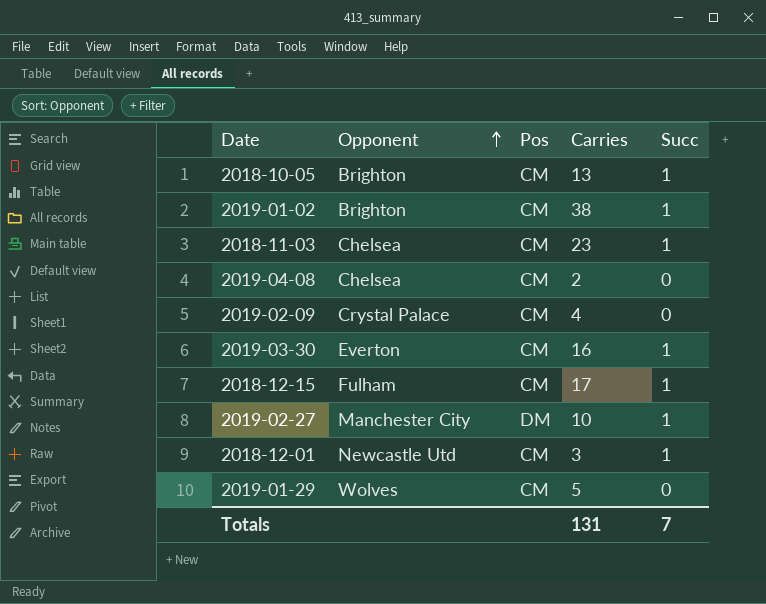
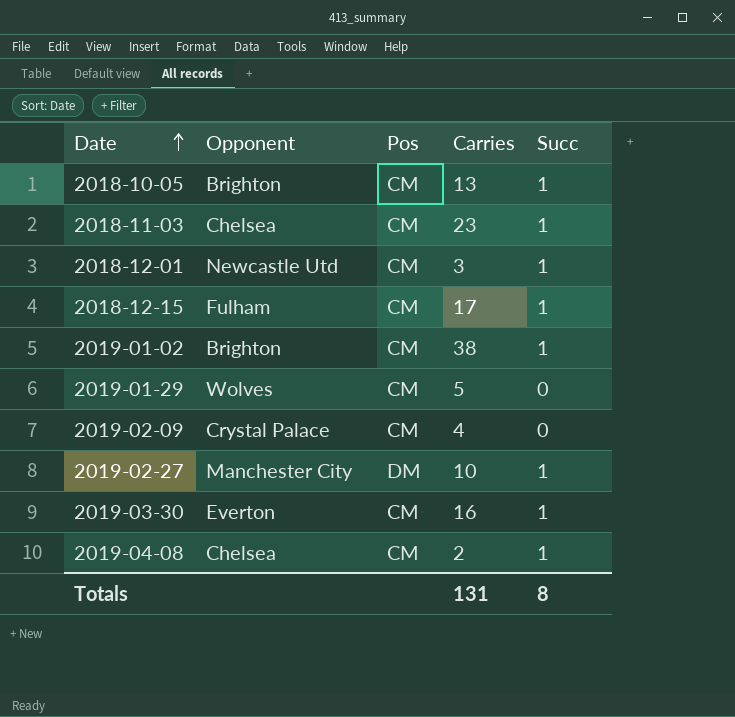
row order: Opponent ascending -> Date ascending
2019-04-08 | Succ: 0 -> 1
Totals | Succ: 7 -> 8

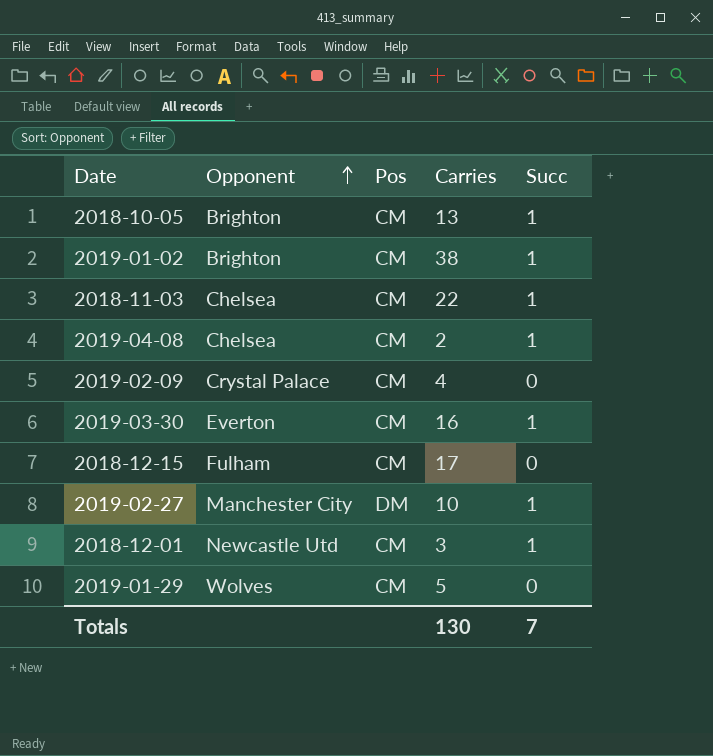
row order: Date ascending -> Opponent ascending
2018-11-03 | Carries: 23 -> 22
2018-12-15 | Succ: 1 -> 0
Totals | Carries: 131 -> 130
Totals | Succ: 8 -> 7

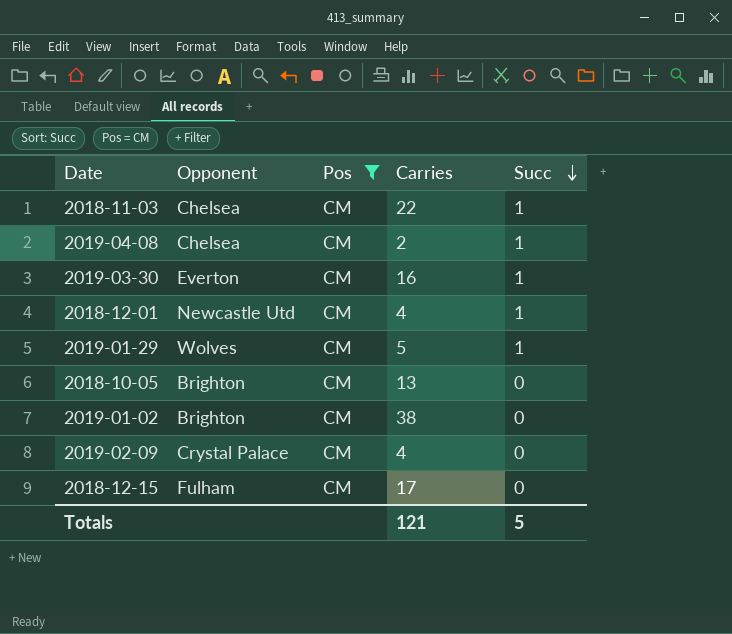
filter: none -> Pos = CM
row order: Opponent ascending -> Succ descending
2018-12-01 | Carries: 3 -> 4
2019-01-29 | Succ: 0 -> 1
2018-10-05 | Succ: 1 -> 0
2019-01-02 | Succ: 1 -> 0
Totals | Carries: 130 -> 121
Totals | Succ: 7 -> 5

